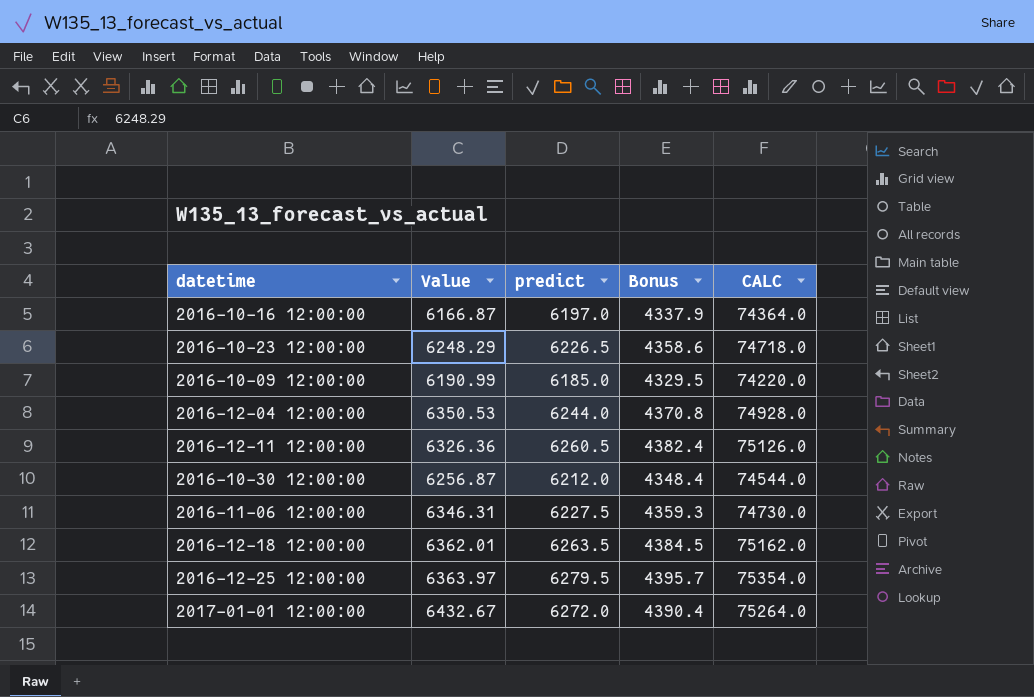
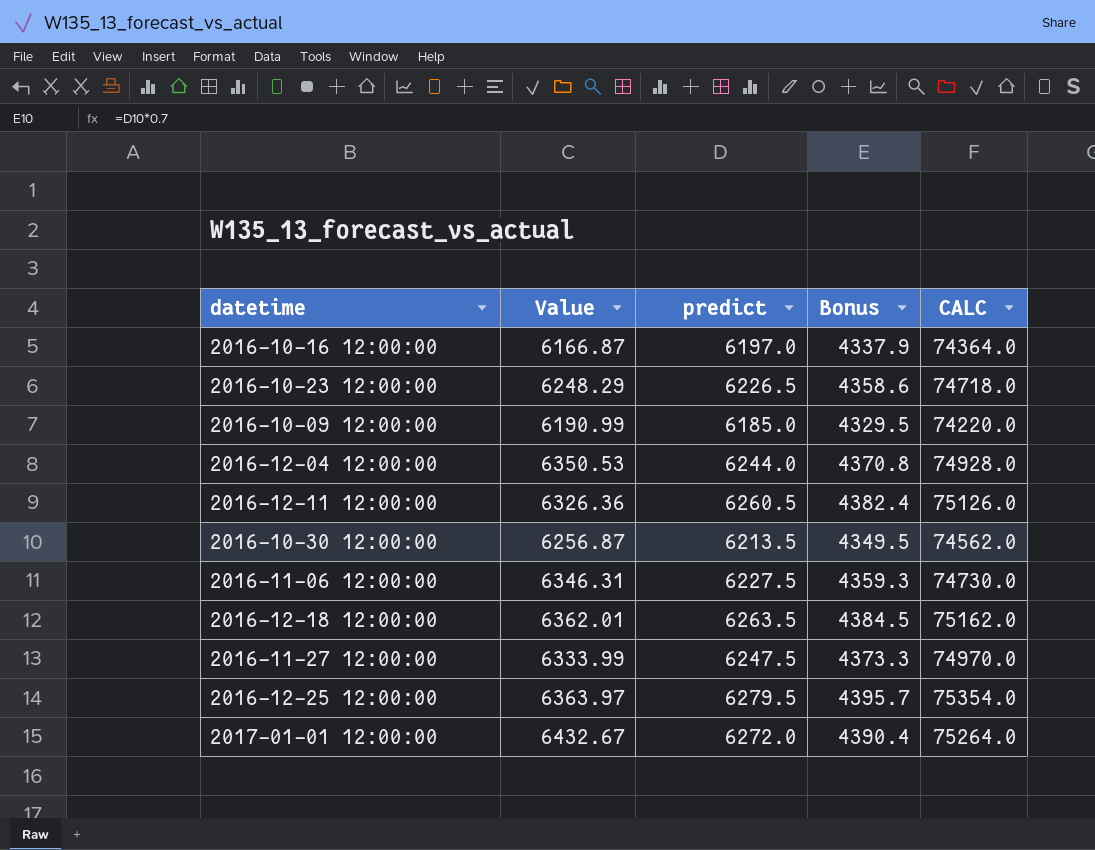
2016-10-30 12:00:00 | predict: 6212.0 -> 6213.5
2016-10-30 12:00:00 | Bonus: 4348.4 -> 4349.5
2016-10-30 12:00:00 | CALC: 74544.0 -> 74562.0
row 2016-11-27 12:00:00: none -> 6333.99 | 6247.5 | 4373.3 | 74970.0

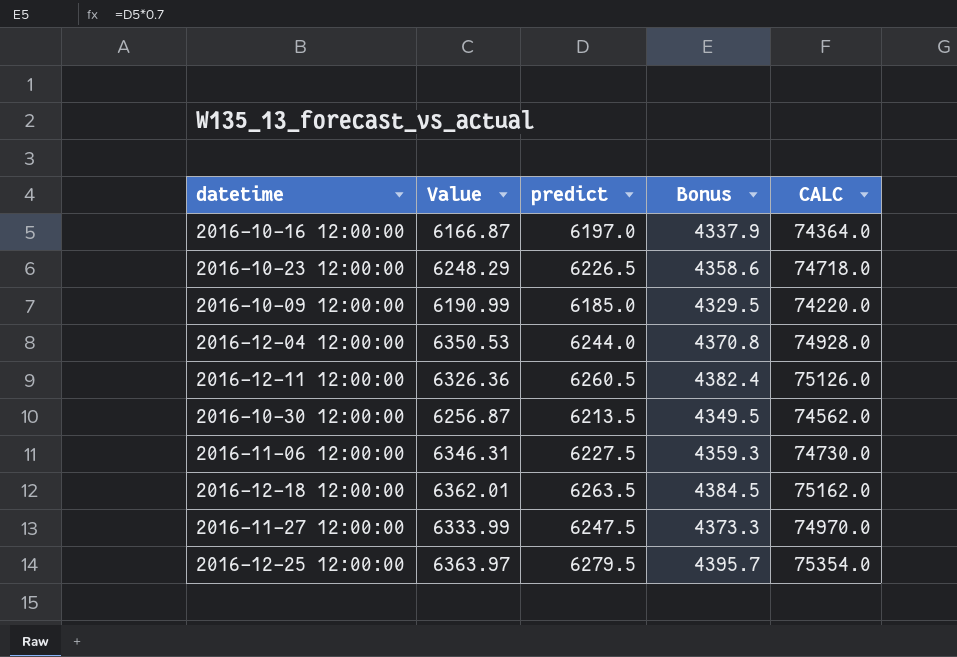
row 2017-01-01 12:00:00: 6432.67 | 6272.0 | 4390.4 | 75264.0 -> none

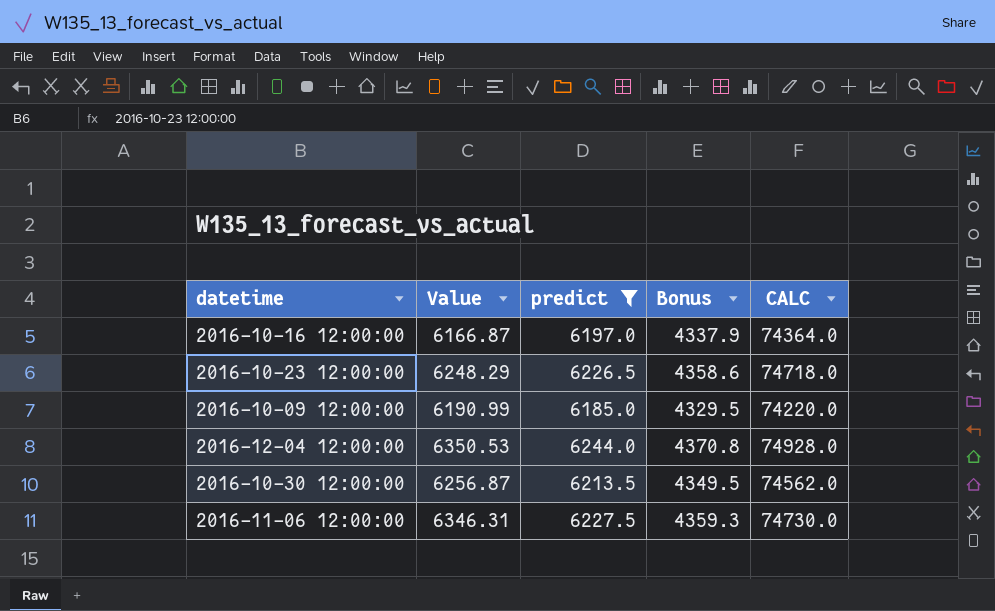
filter: none -> predict <= 6244.0

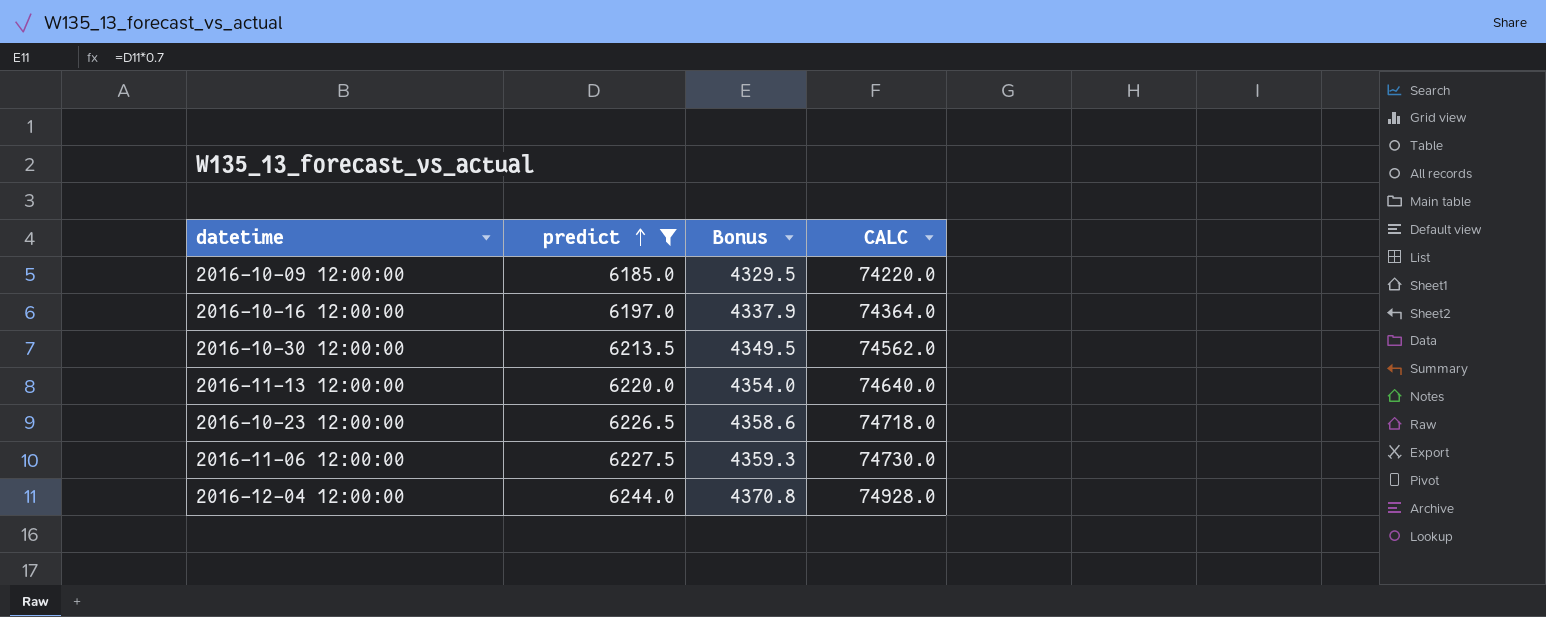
row order: none -> predict ascending
column Value | position: 2 -> none
row 2016-11-13 12:00:00: none -> 6220.0 | 4354.0 | 74640.0

